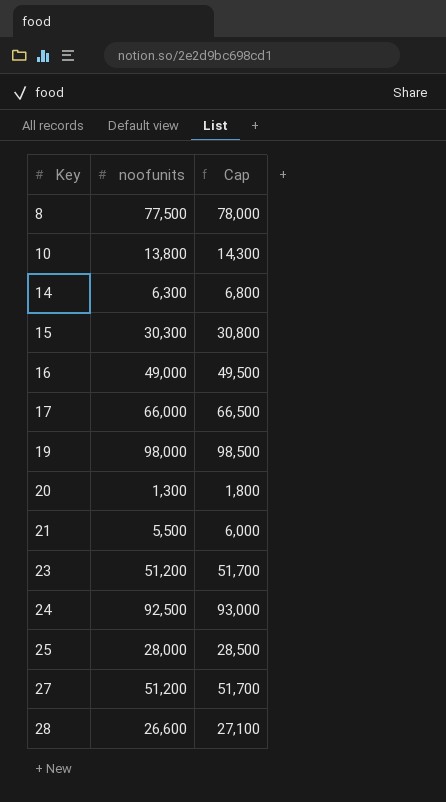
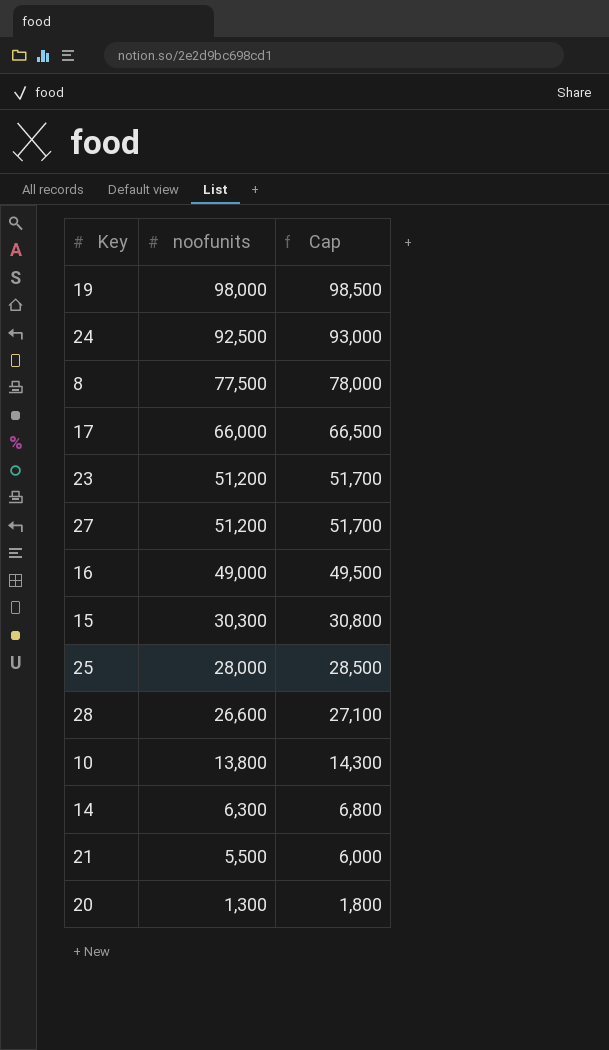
row order: Key ascending -> noofunits descending

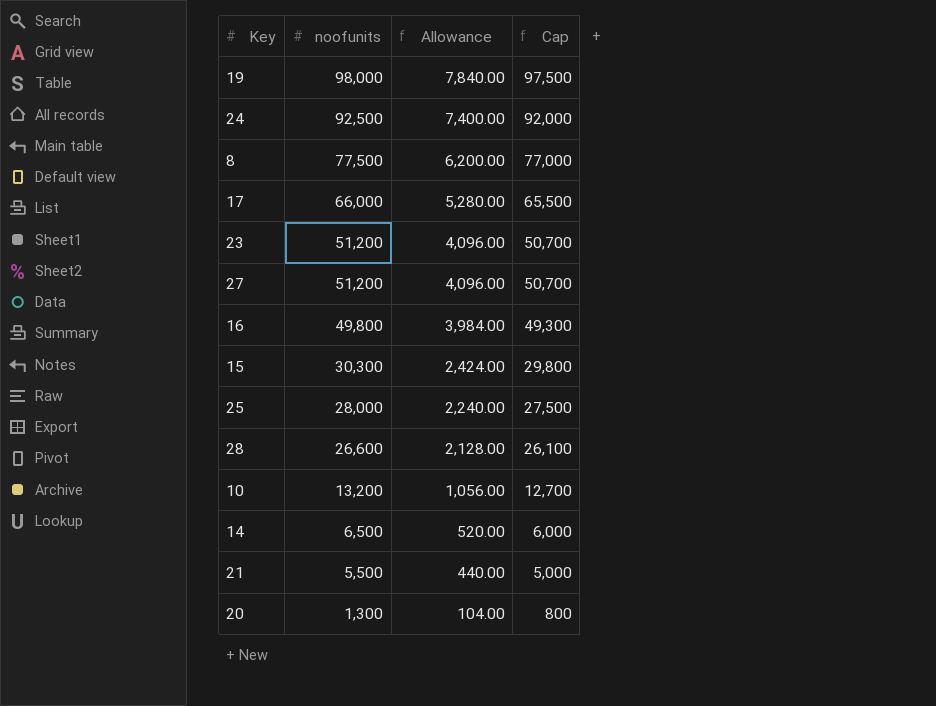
column Allowance | formula: none -> [noofunits] * 0.08
column Cap | formula: [noofunits] + 500 -> [noofunits] - 500
16 | noofunits: 49,000 -> 49,800
10 | noofunits: 13,800 -> 13,200
14 | noofunits: 6,300 -> 6,500

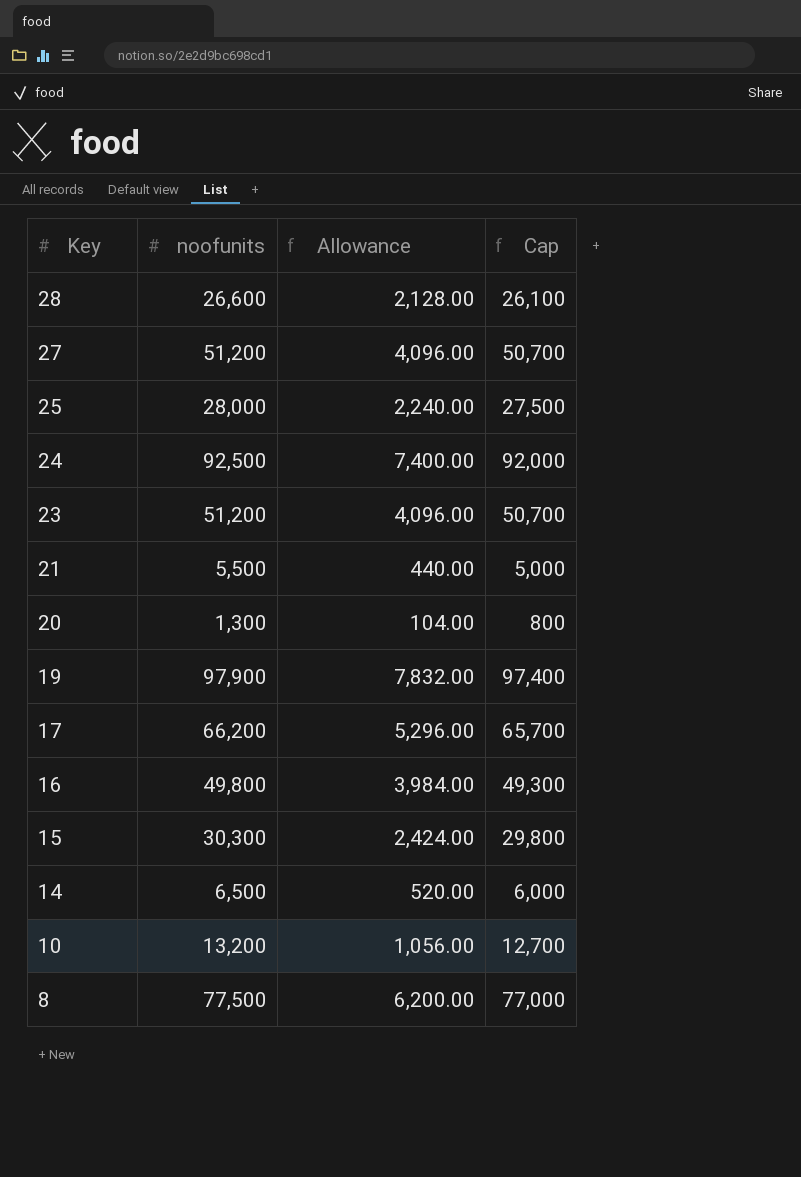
row order: noofunits descending -> Key descending
19 | noofunits: 98,000 -> 97,900
19 | Allowance: 7,840.00 -> 7,832.00
19 | Cap: 97,500 -> 97,400
17 | noofunits: 66,000 -> 66,200
17 | Allowance: 5,280.00 -> 5,296.00
17 | Cap: 65,500 -> 65,700

